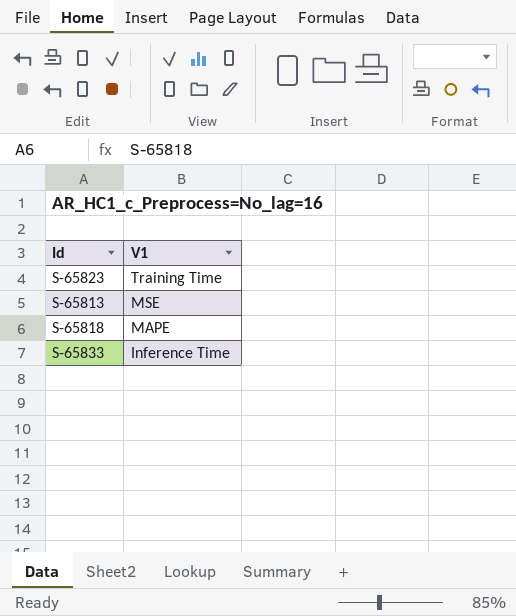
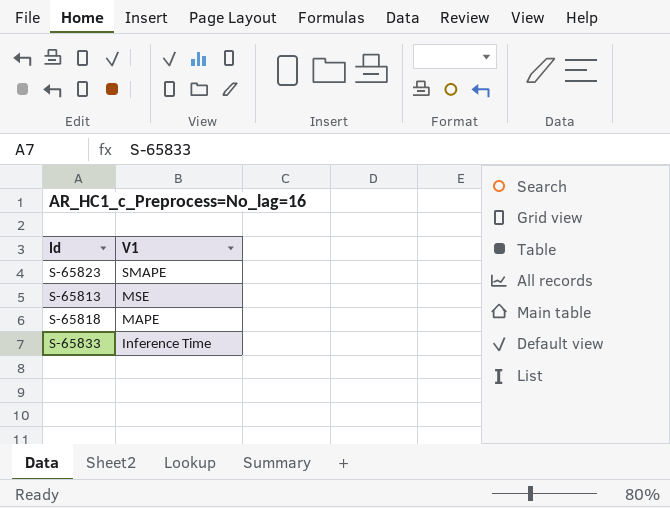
S-65823 | V1: Training Time -> SMAPE

